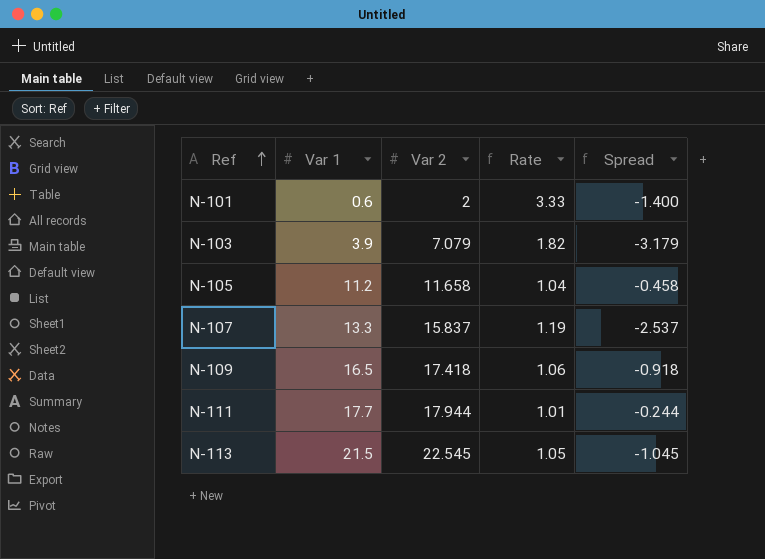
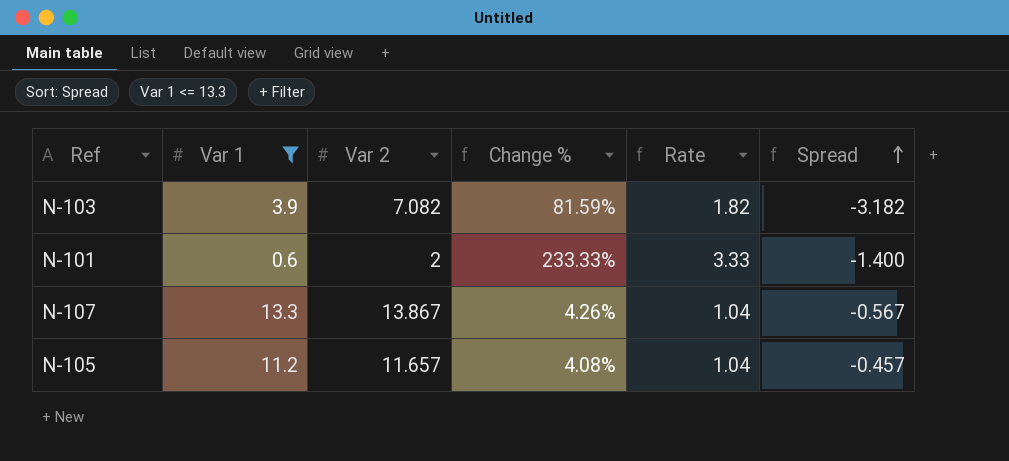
filter: none -> Var 1 <= 13.3
row order: Ref ascending -> Spread ascending
column Change % | formula: none -> ([Var 2] - [Var 1]) / [Var 1]
N-103 | Var 2: 7.079 -> 7.082
N-103 | Spread: -3.179 -> -3.182
N-107 | Var 2: 15.837 -> 13.867
N-107 | Rate: 1.19 -> 1.04
N-107 | Spread: -2.537 -> -0.567
N-105 | Var 2: 11.658 -> 11.657
N-105 | Spread: -0.458 -> -0.457

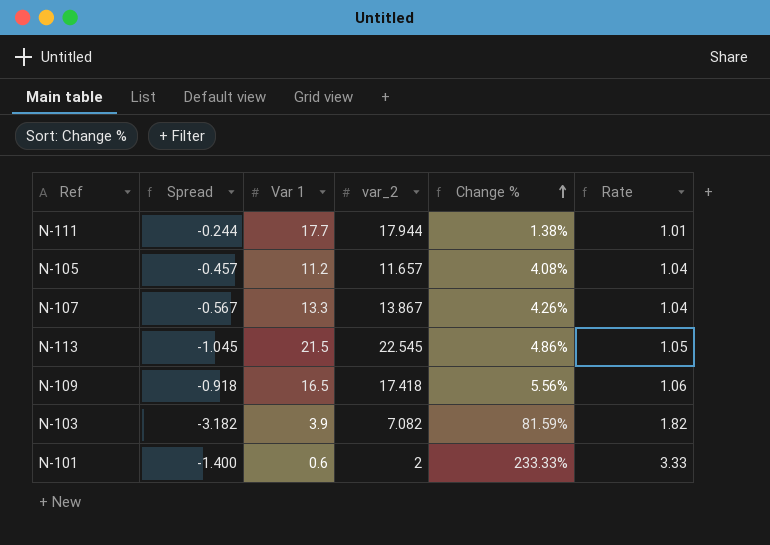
filter: Var 1 <= 13.3 -> none
row order: Spread ascending -> Change % ascending
column Spread | position: 6 -> 2
column name: Var 2 -> var_2

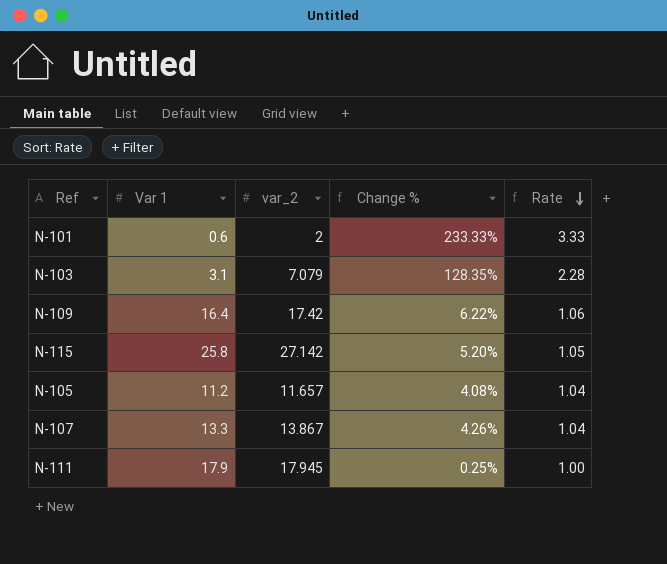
row order: Change % ascending -> Rate descending
column Spread | formula: [Var 1] - [var_2] -> none
row N-113: -1.045 | 21.5 | 22.545 | 4.86% | 1.05 -> none
N-103 | Var 1: 3.9 -> 3.1
N-103 | var_2: 7.082 -> 7.079
N-103 | Change %: 81.59% -> 128.35%
N-103 | Rate: 1.82 -> 2.28
N-109 | Var 1: 16.5 -> 16.4
N-109 | var_2: 17.418 -> 17.42
N-109 | Change %: 5.56% -> 6.22%
row N-115: none -> 25.8 | 27.142 | 5.20% | 1.05
N-111 | Var 1: 17.7 -> 17.9
N-111 | var_2: 17.944 -> 17.945
N-111 | Change %: 1.38% -> 0.25%
N-111 | Rate: 1.01 -> 1.00

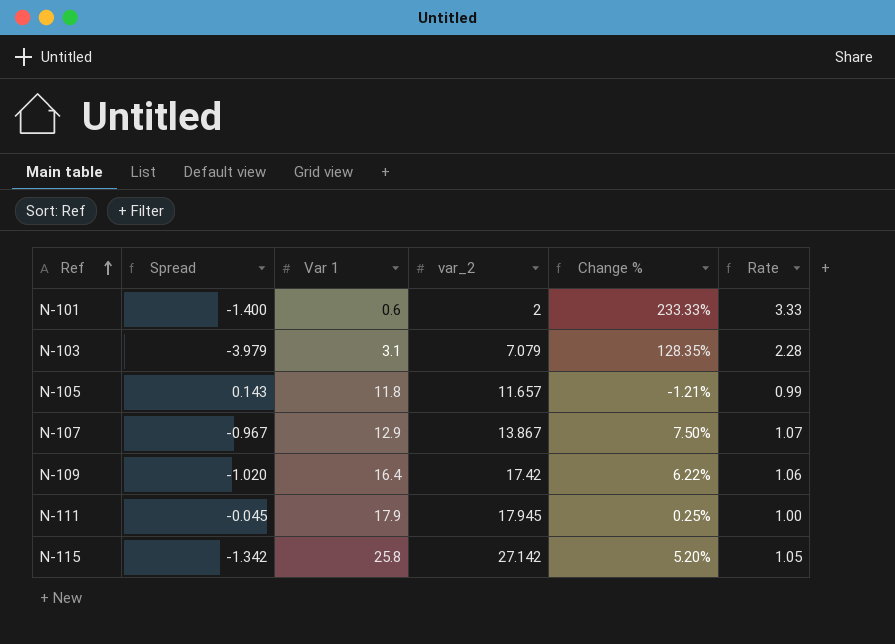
row order: Rate descending -> Ref ascending
column Spread | formula: none -> [Var 1] - [var_2]
N-105 | Var 1: 11.2 -> 11.8
N-105 | Change %: 4.08% -> -1.21%
N-105 | Rate: 1.04 -> 0.99
N-107 | Var 1: 13.3 -> 12.9
N-107 | Change %: 4.26% -> 7.50%
N-107 | Rate: 1.04 -> 1.07

